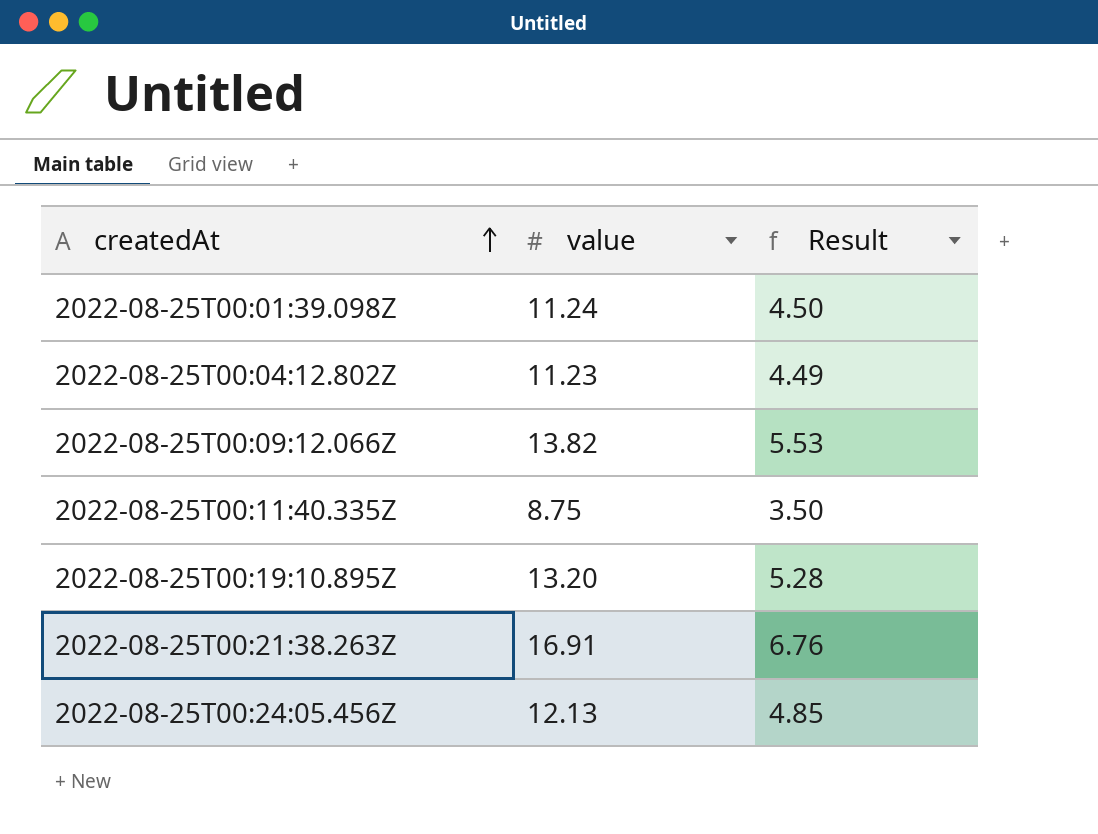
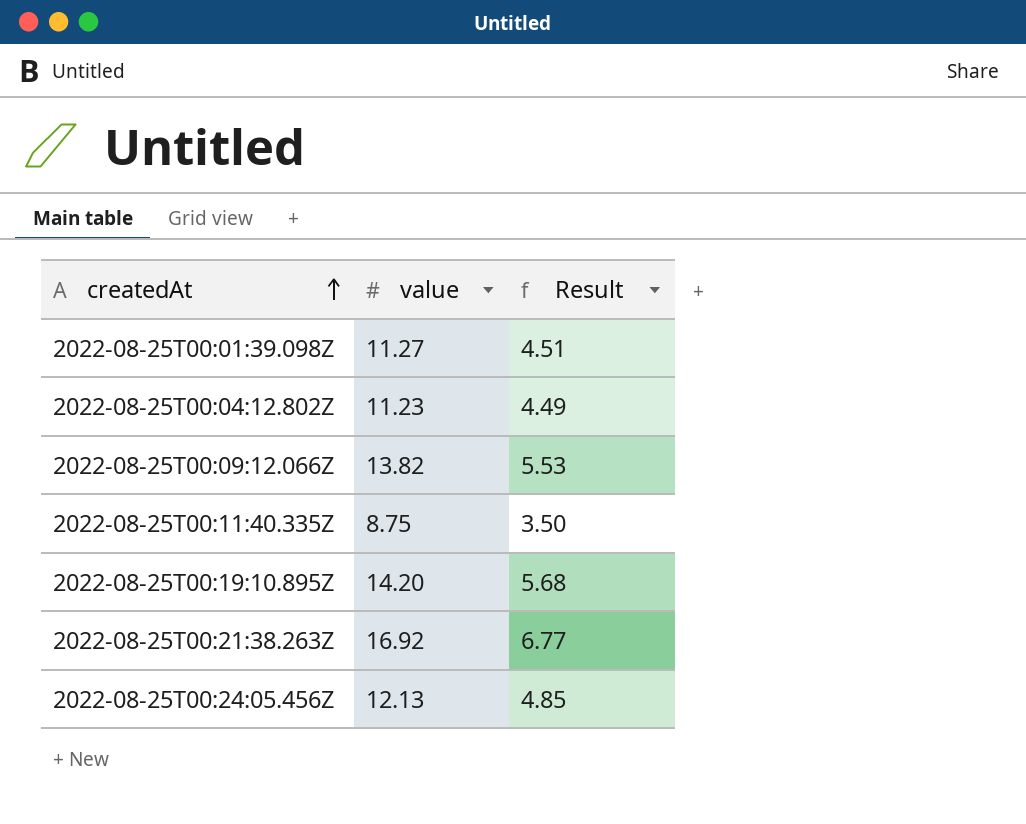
2022-08-25T00:01:39.098Z | value: 11.24 -> 11.27
2022-08-25T00:01:39.098Z | Result: 4.50 -> 4.51
2022-08-25T00:19:10.895Z | value: 13.20 -> 14.20
2022-08-25T00:19:10.895Z | Result: 5.28 -> 5.68
2022-08-25T00:21:38.263Z | value: 16.91 -> 16.92
2022-08-25T00:21:38.263Z | Result: 6.76 -> 6.77

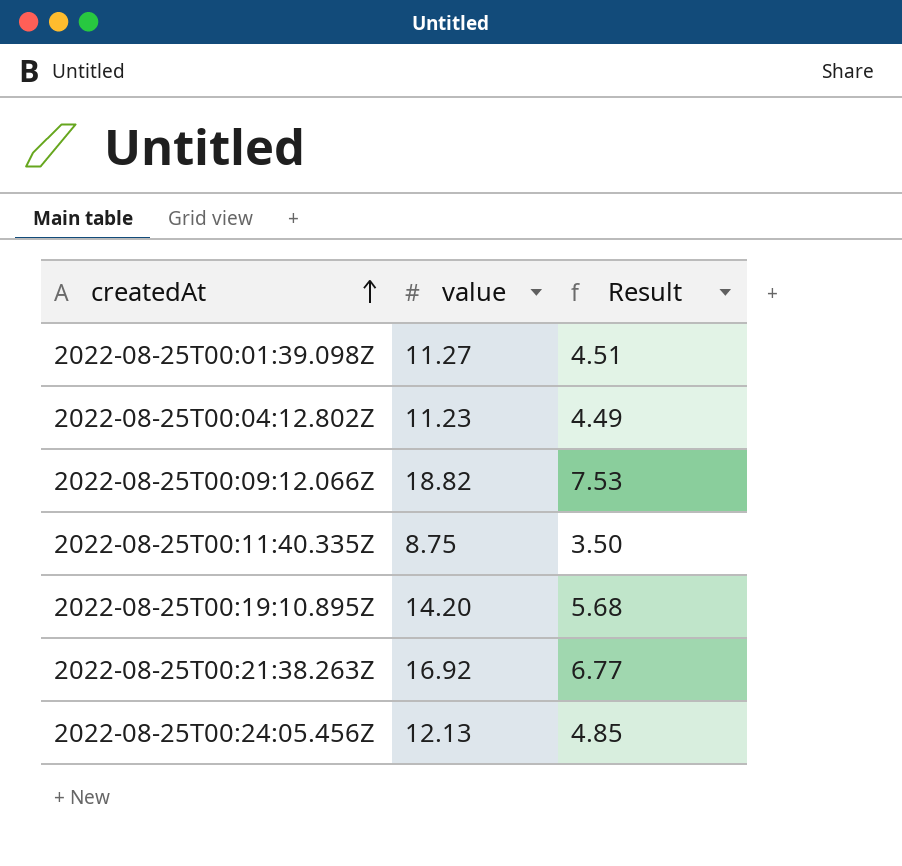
2022-08-25T00:09:12.066Z | value: 13.82 -> 18.82
2022-08-25T00:09:12.066Z | Result: 5.53 -> 7.53

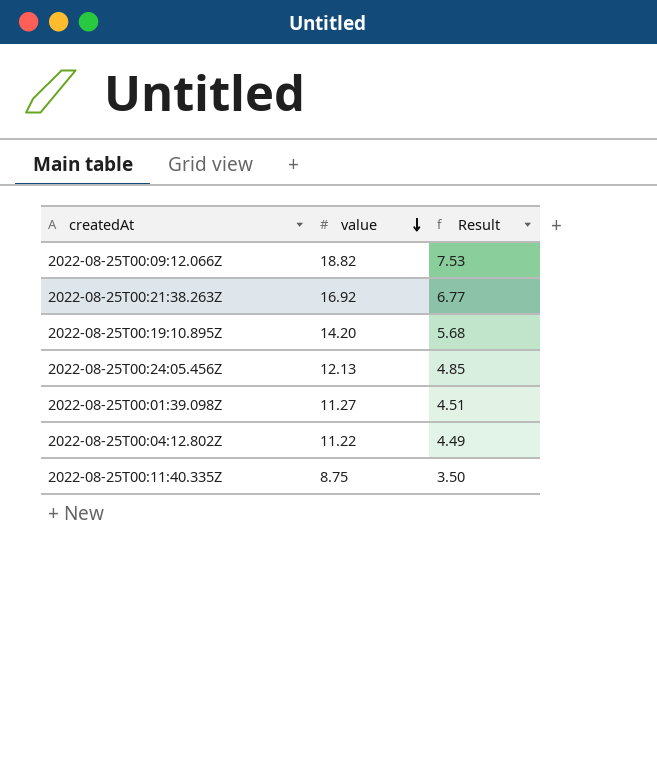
row order: createdAt ascending -> value descending
2022-08-25T00:04:12.802Z | value: 11.23 -> 11.22

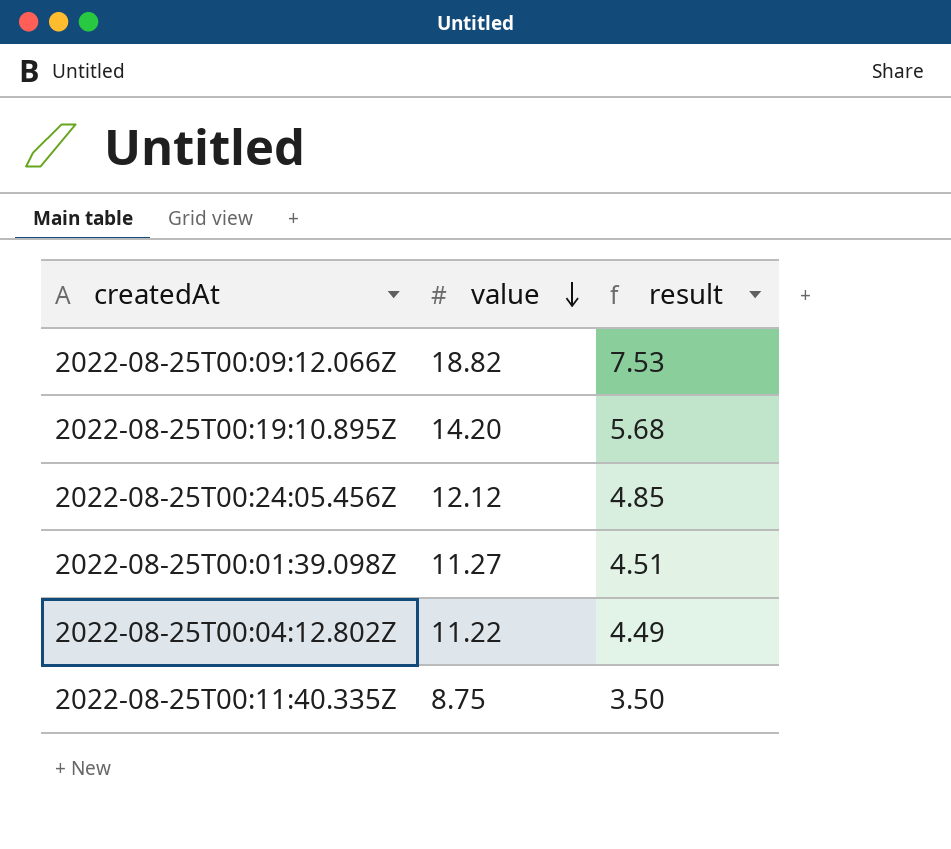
column name: Result -> result
row 2022-08-25T00:21:38.263Z: 16.92 | 6.77 -> none
2022-08-25T00:24:05.456Z | value: 12.13 -> 12.12

